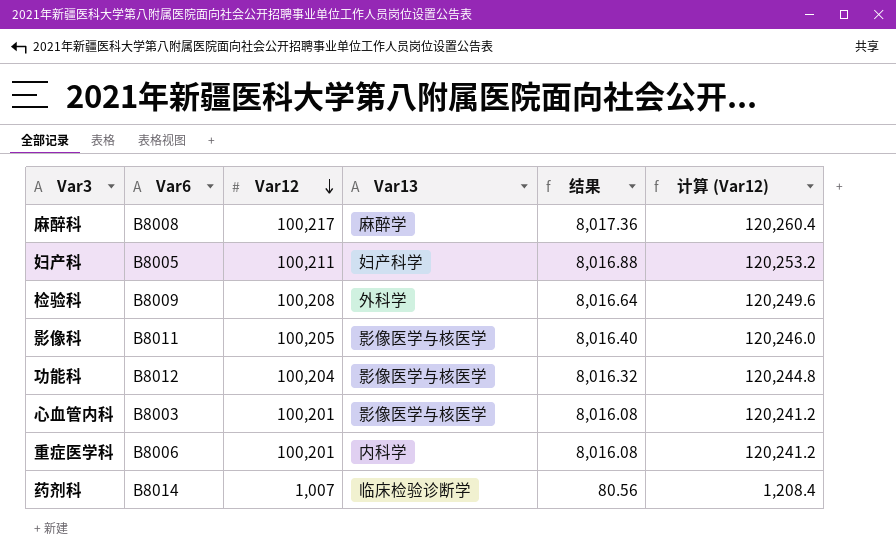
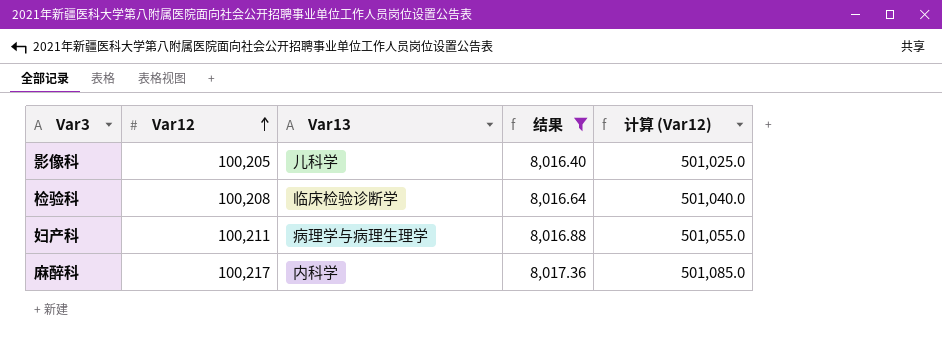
filter: none -> 结果 >= 8,016.40
row order: Var12 descending -> Var12 ascending
column Var6 | position: 2 -> none
column 计算 (Var12) | formula: [Var12] * 1.2 -> [Var12] * 5
影像科 | Var13: 影像医学与核医学 -> 儿科学
检验科 | Var13: 外科学 -> 临床检验诊断学
妇产科 | Var13: 妇产科学 -> 病理学与病理生理学
麻醉科 | Var13: 麻醉学 -> 内科学

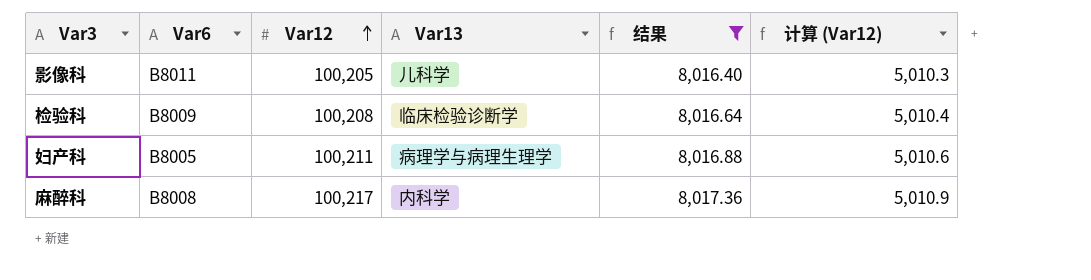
column Var6 | position: none -> 2
column 计算 (Var12) | formula: [Var12] * 5 -> [Var12] * 0.05

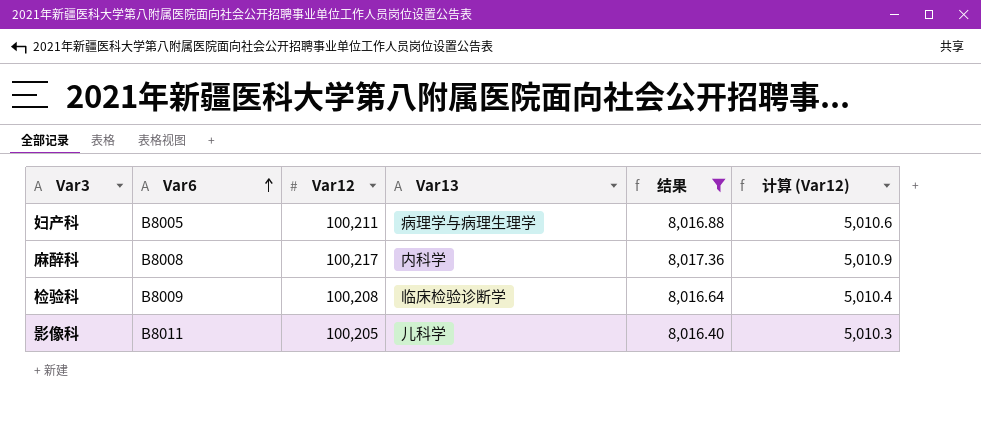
row order: Var12 ascending -> Var6 ascending

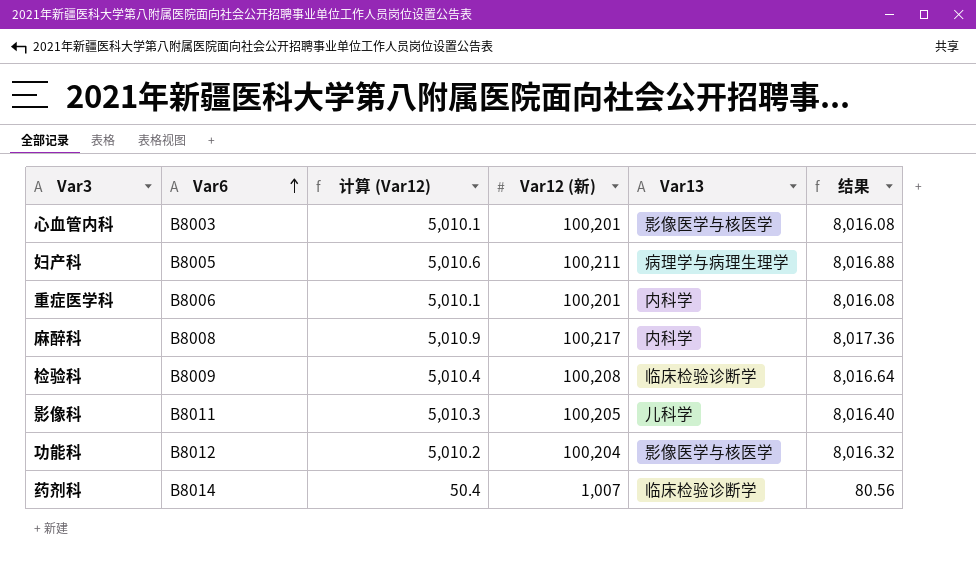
filter: 结果 >= 8,016.40 -> none
column 计算 (Var12) | position: 6 -> 3
column name: Var12 -> Var12 (新)

